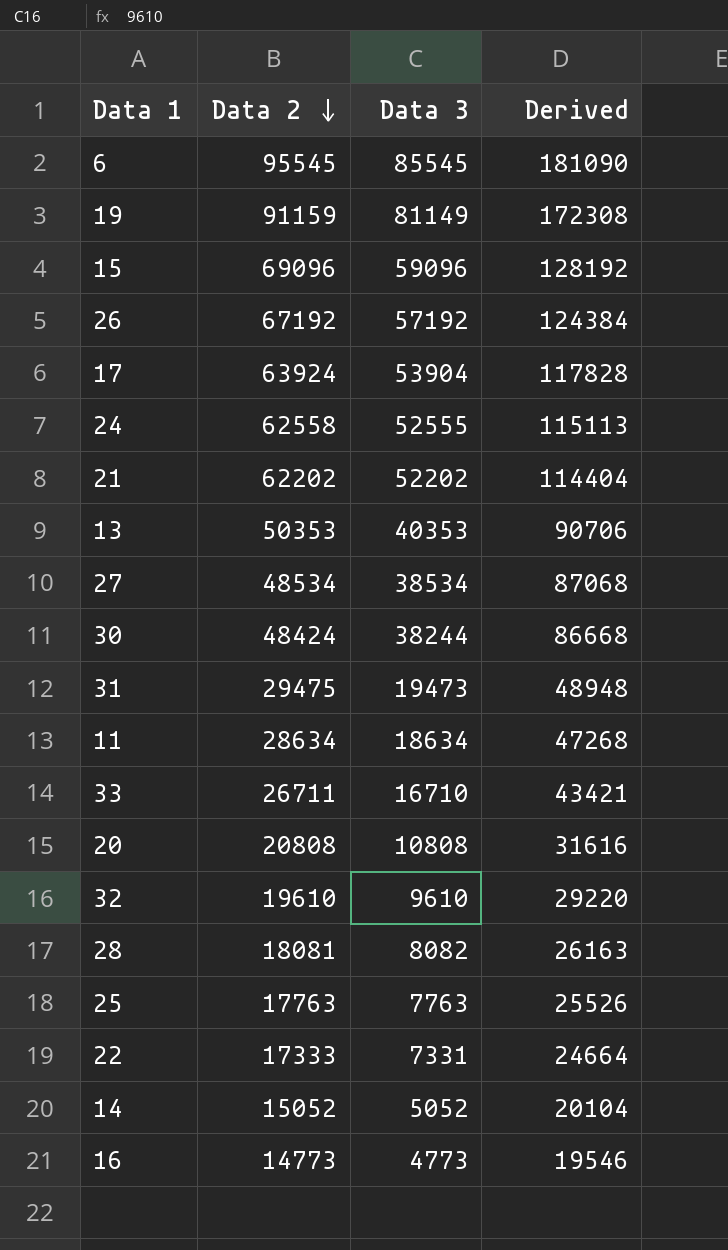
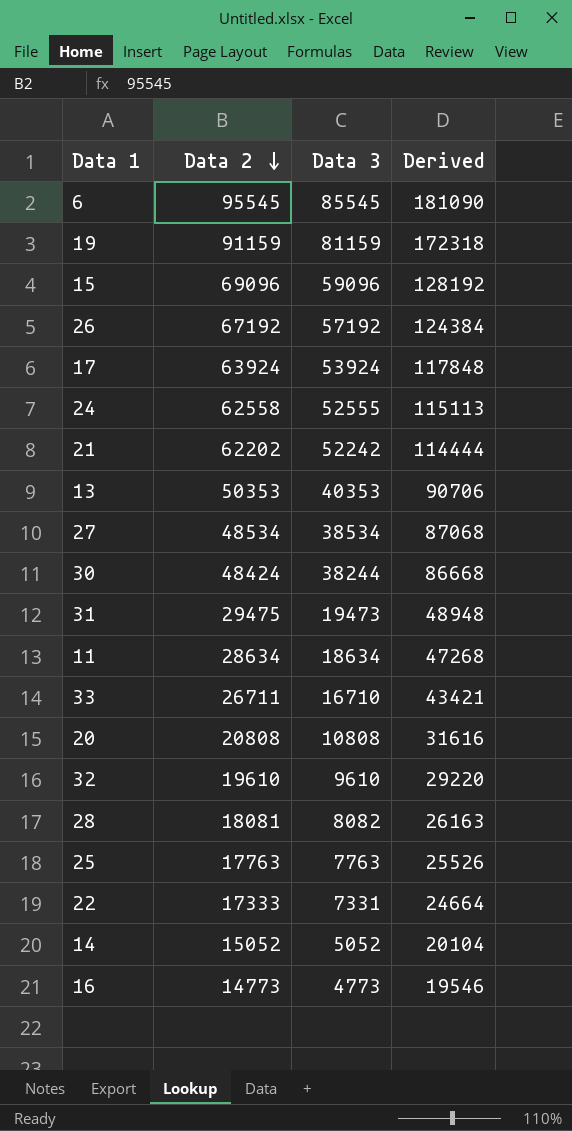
19 | Data 3: 81149 -> 81159
19 | Derived: 172308 -> 172318
17 | Data 3: 53904 -> 53924
17 | Derived: 117828 -> 117848
21 | Data 3: 52202 -> 52242
21 | Derived: 114404 -> 114444

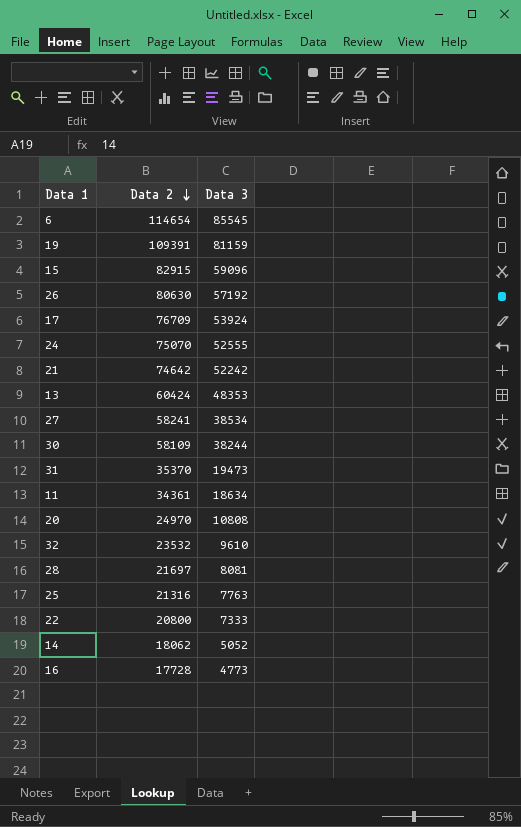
column Derived | formula: [Data 2] + [Data 3] -> none
row 33: 26711 | 16710 | 43421 -> none
6 | Data 2: 95545 -> 114654
19 | Data 2: 91159 -> 109391
15 | Data 2: 69096 -> 82915
26 | Data 2: 67192 -> 80630
17 | Data 2: 63924 -> 76709
24 | Data 2: 62558 -> 75070
21 | Data 2: 62202 -> 74642
13 | Data 2: 50353 -> 60424
13 | Data 3: 40353 -> 48353
27 | Data 2: 48534 -> 58241
30 | Data 2: 48424 -> 58109
31 | Data 2: 29475 -> 35370
11 | Data 2: 28634 -> 34361
20 | Data 2: 20808 -> 24970
32 | Data 2: 19610 -> 23532
28 | Data 2: 18081 -> 21697
28 | Data 3: 8082 -> 8081
25 | Data 2: 17763 -> 21316
22 | Data 2: 17333 -> 20800
22 | Data 3: 7331 -> 7333
14 | Data 2: 15052 -> 18062
16 | Data 2: 14773 -> 17728

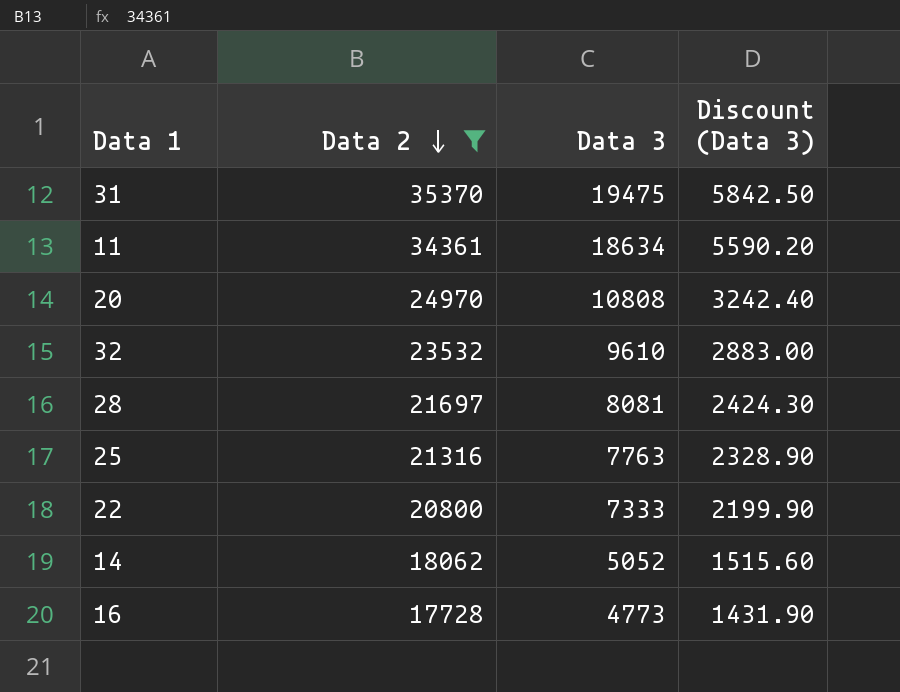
filter: none -> Data 2 <= 35370
column Discount (Data 3) | formula: none -> [Data 3] * 0.3
31 | Data 3: 19473 -> 19475

